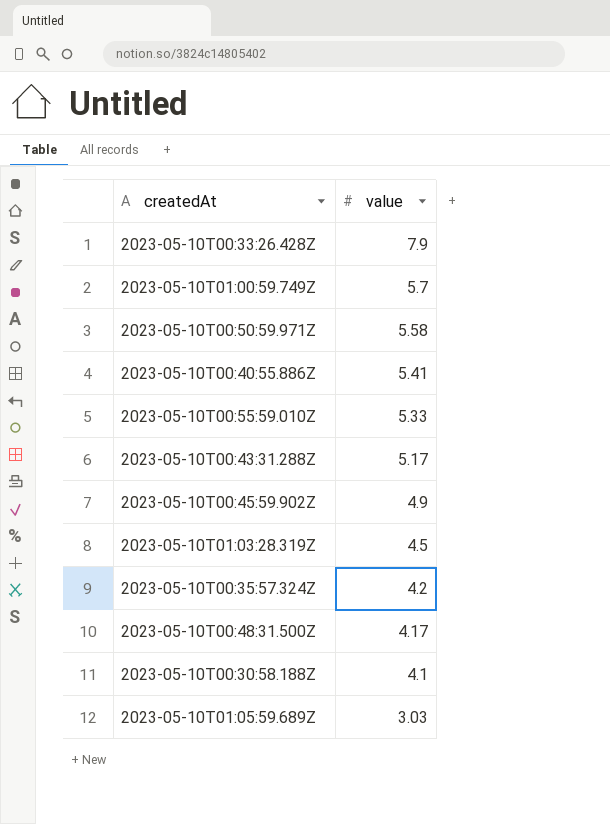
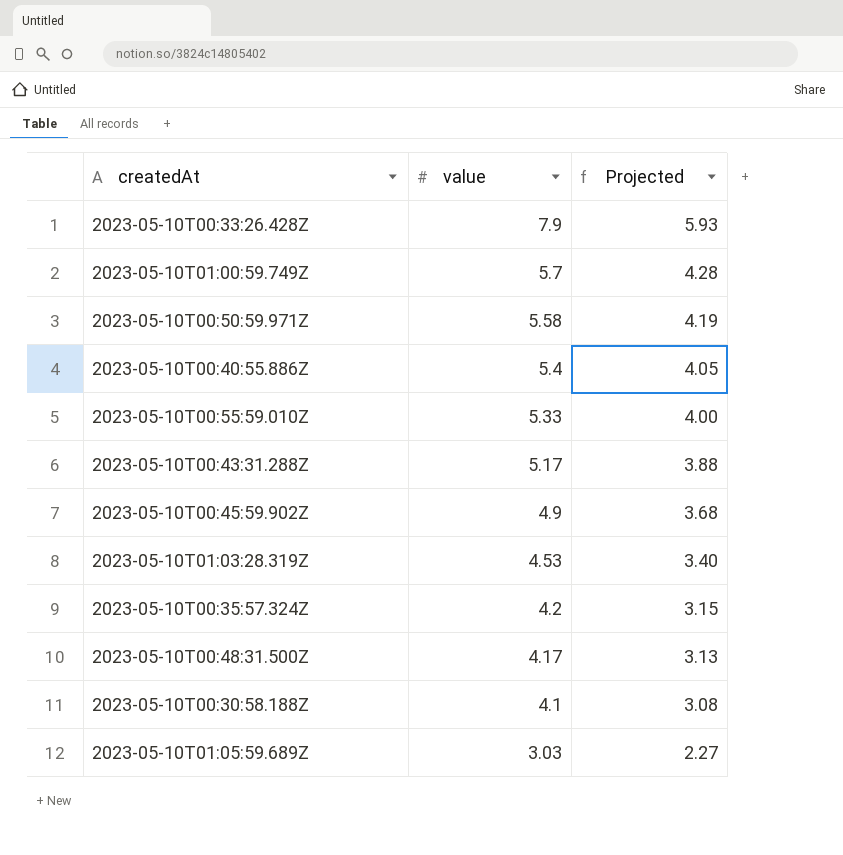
column Projected | formula: none -> [value] * 0.75
2023-05-10T00:40:55.886Z | value: 5.41 -> 5.4
2023-05-10T01:03:28.319Z | value: 4.5 -> 4.53

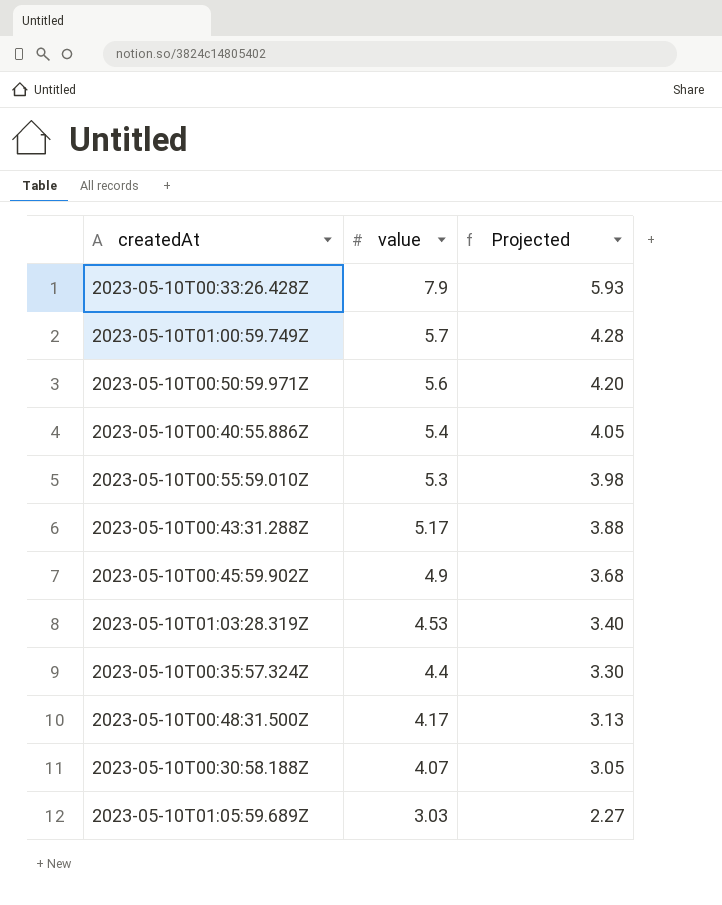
2023-05-10T00:50:59.971Z | value: 5.58 -> 5.6
2023-05-10T00:50:59.971Z | Projected: 4.19 -> 4.20
2023-05-10T00:55:59.010Z | value: 5.33 -> 5.3
2023-05-10T00:55:59.010Z | Projected: 4.00 -> 3.98
2023-05-10T00:35:57.324Z | value: 4.2 -> 4.4
2023-05-10T00:35:57.324Z | Projected: 3.15 -> 3.30
2023-05-10T00:30:58.188Z | value: 4.1 -> 4.07
2023-05-10T00:30:58.188Z | Projected: 3.08 -> 3.05

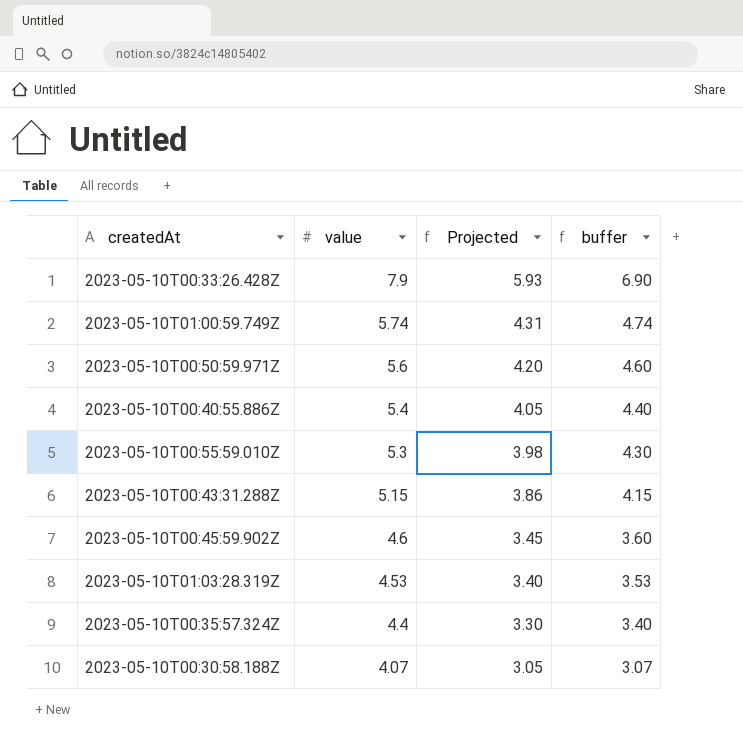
column buffer | formula: none -> [value] - 1
row 2023-05-10T00:48:31.500Z: 4.17 | 3.13 -> none
row 2023-05-10T01:05:59.689Z: 3.03 | 2.27 -> none
2023-05-10T01:00:59.749Z | value: 5.7 -> 5.74
2023-05-10T01:00:59.749Z | Projected: 4.28 -> 4.31
2023-05-10T00:43:31.288Z | value: 5.17 -> 5.15
2023-05-10T00:43:31.288Z | Projected: 3.88 -> 3.86
2023-05-10T00:45:59.902Z | value: 4.9 -> 4.6
2023-05-10T00:45:59.902Z | Projected: 3.68 -> 3.45

